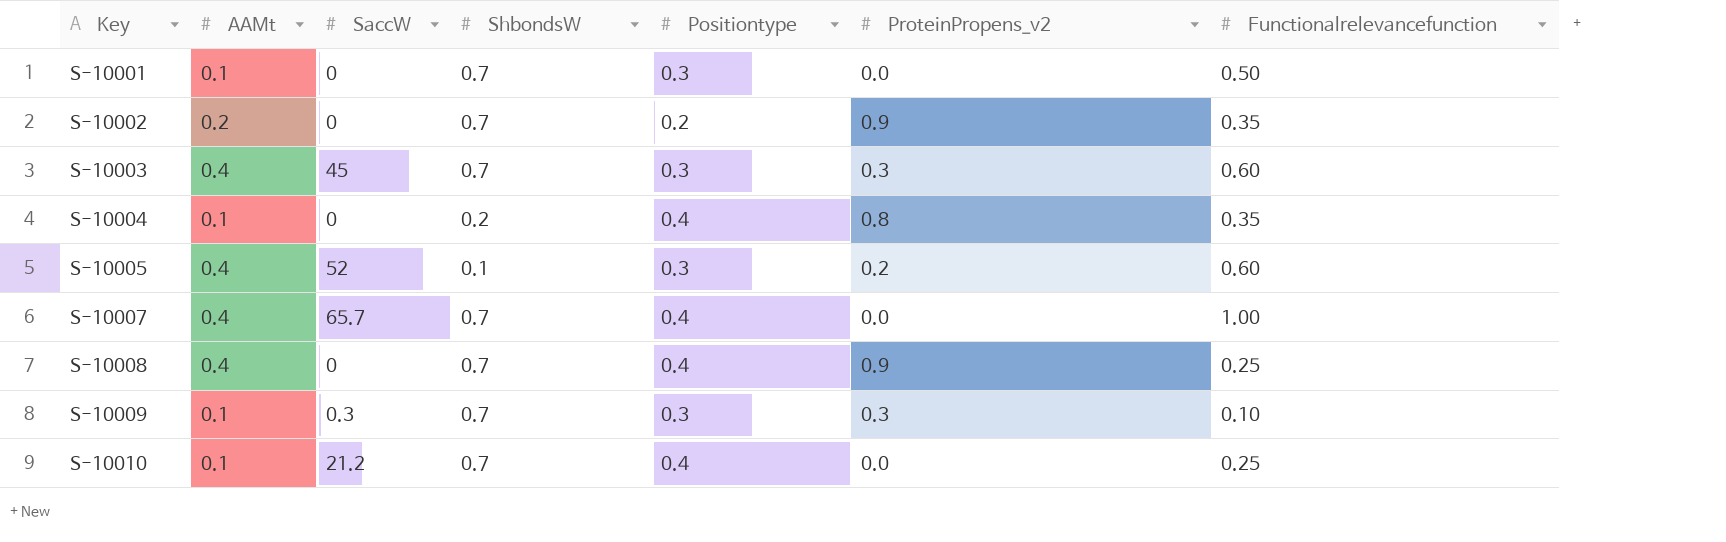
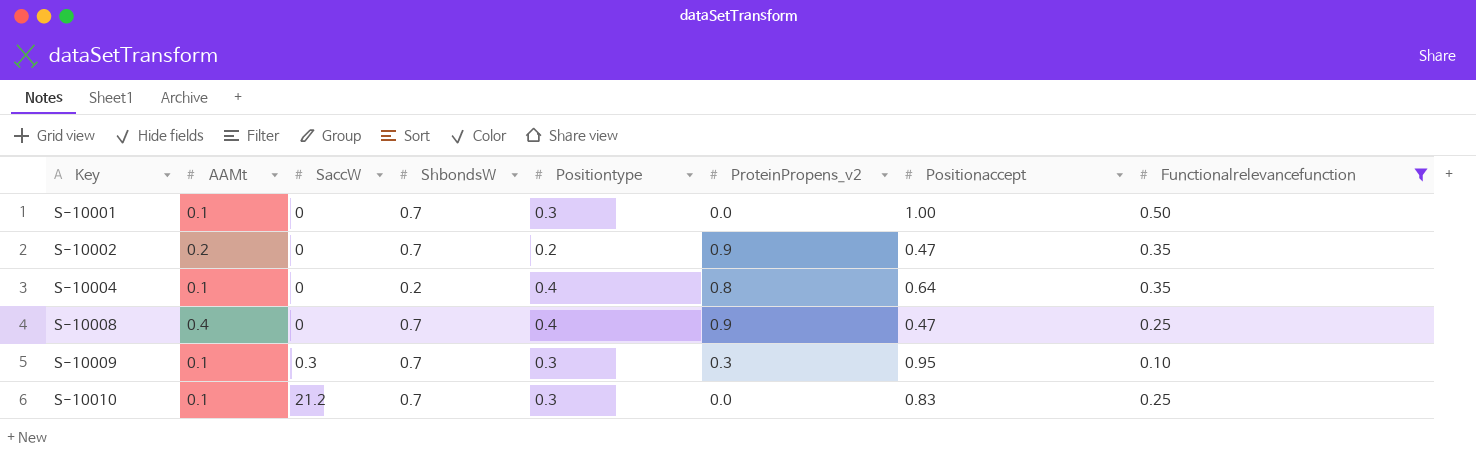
filter: none -> Functionalrelevancefunction <= 0.50
column Positionaccept | position: none -> 7
S-10010 | Positiontype: 0.4 -> 0.3

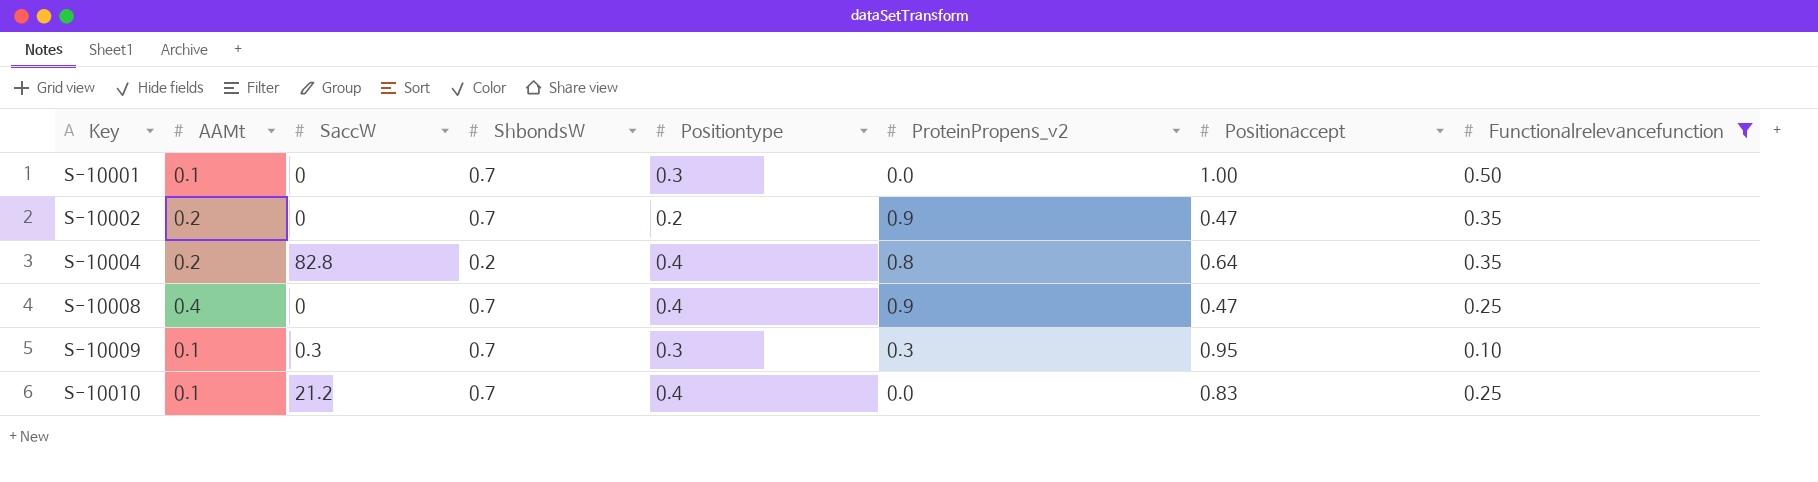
S-10004 | AAMt: 0.1 -> 0.2
S-10004 | SaccW: 0 -> 82.8
S-10010 | Positiontype: 0.3 -> 0.4

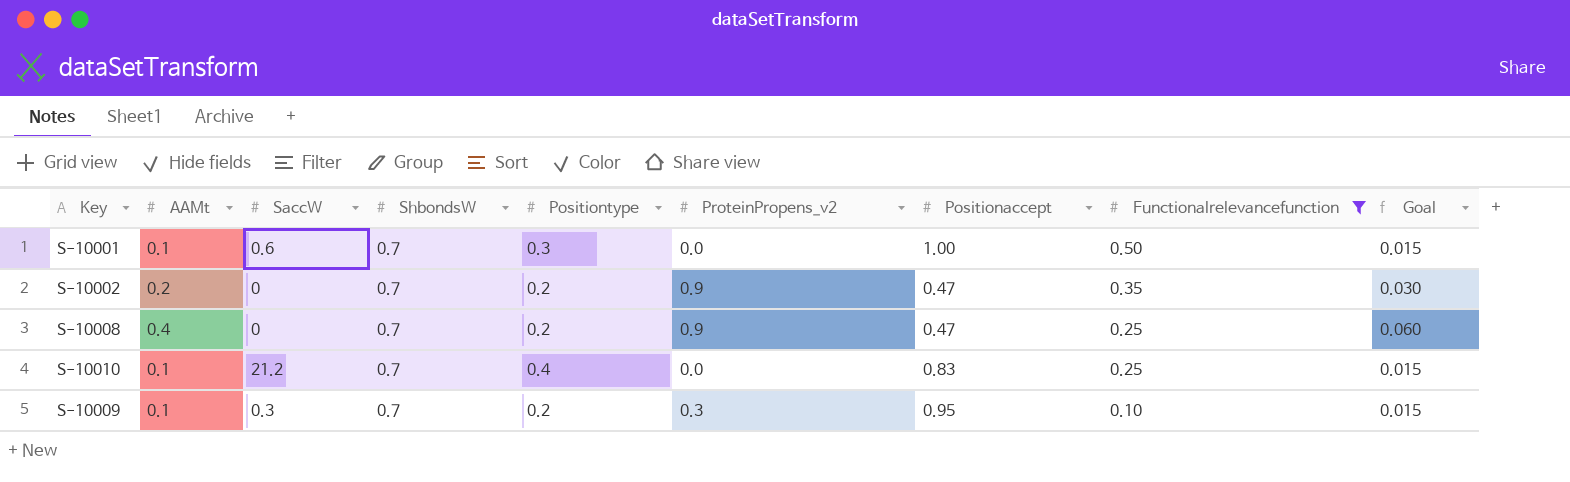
row order: Key ascending -> Functionalrelevancefunction descending
column Goal | formula: none -> [AAMt] * 0.15
row S-10004: 0.2 | 82.8 | 0.2 | 0.4 | 0.8 | 0.64 | 0.35 -> none
S-10001 | SaccW: 0 -> 0.6
S-10008 | Positiontype: 0.4 -> 0.2
S-10009 | Positiontype: 0.3 -> 0.2

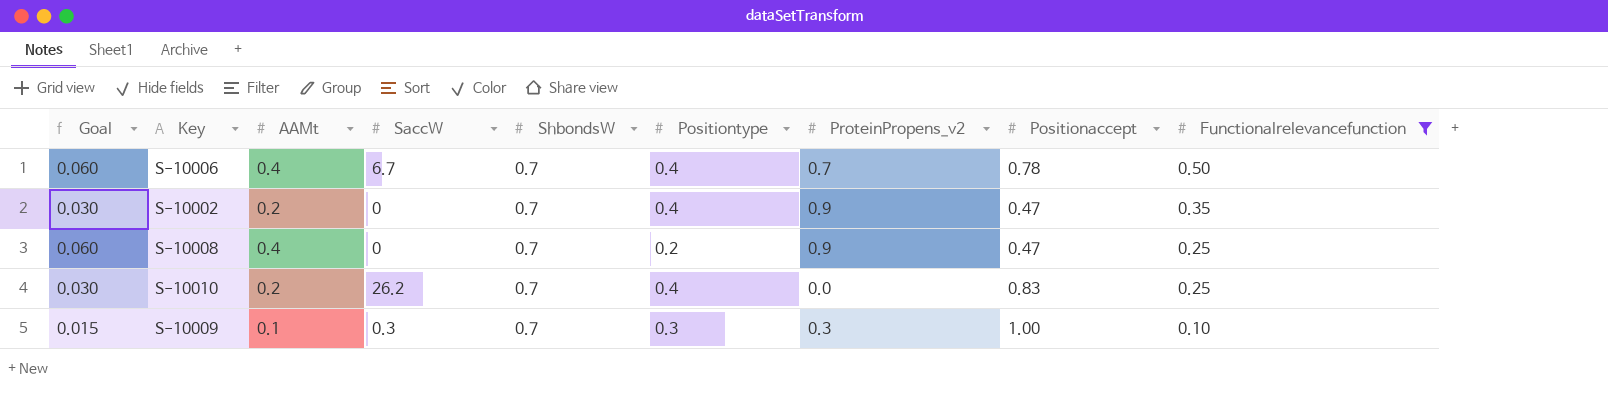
column Goal | position: 9 -> 1
row S-10001: 0.1 | 0.6 | 0.7 | 0.3 | 0.0 | 1.00 | 0.50 | 0.015 -> none
row S-10006: none -> 0.060 | 0.4 | 6.7 | 0.7 | 0.4 | 0.7 | 0.78 | 0.50
S-10002 | Positiontype: 0.2 -> 0.4
S-10010 | Goal: 0.015 -> 0.030
S-10010 | AAMt: 0.1 -> 0.2
S-10010 | SaccW: 21.2 -> 26.2
S-10009 | Positiontype: 0.2 -> 0.3
S-10009 | Positionaccept: 0.95 -> 1.00

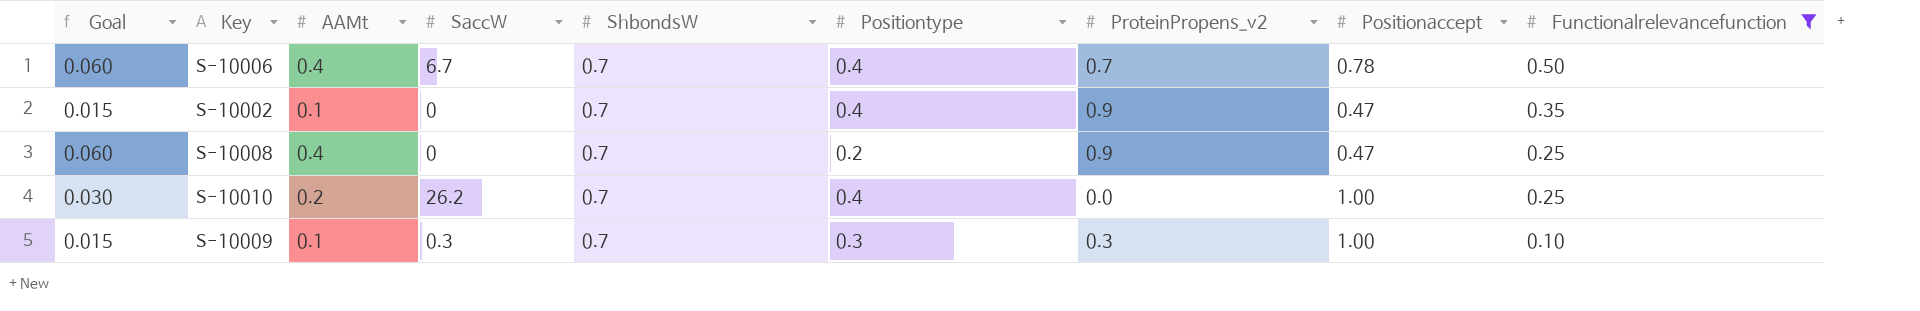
S-10002 | Goal: 0.030 -> 0.015
S-10002 | AAMt: 0.2 -> 0.1
S-10010 | Positionaccept: 0.83 -> 1.00

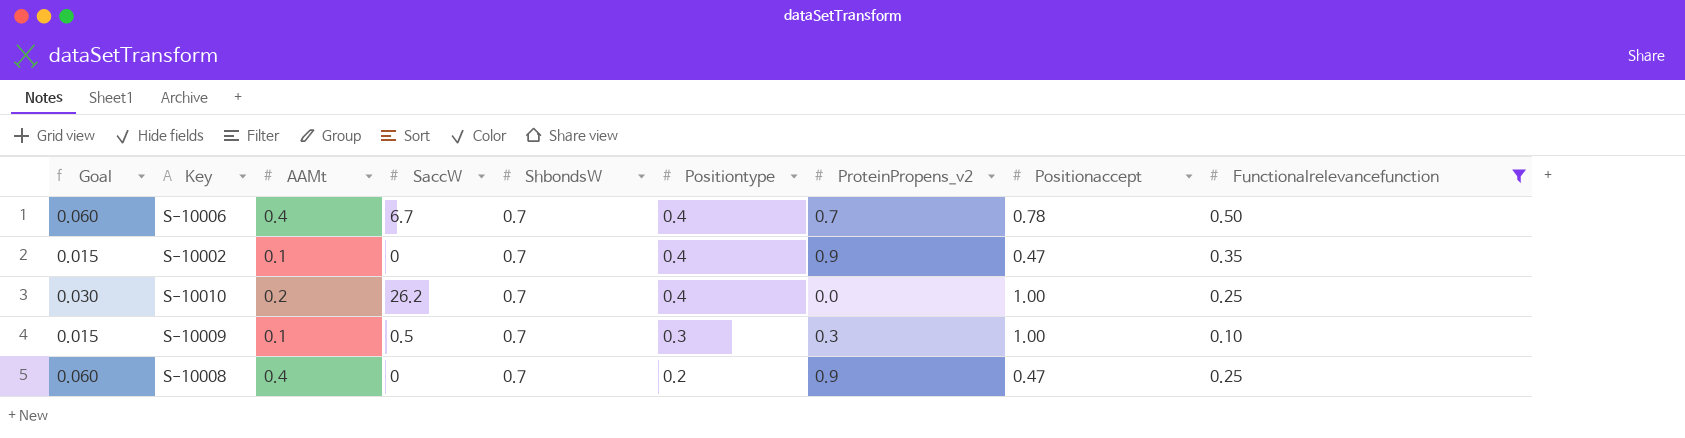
row order: Functionalrelevancefunction descending -> Positiontype descending
S-10009 | SaccW: 0.3 -> 0.5

